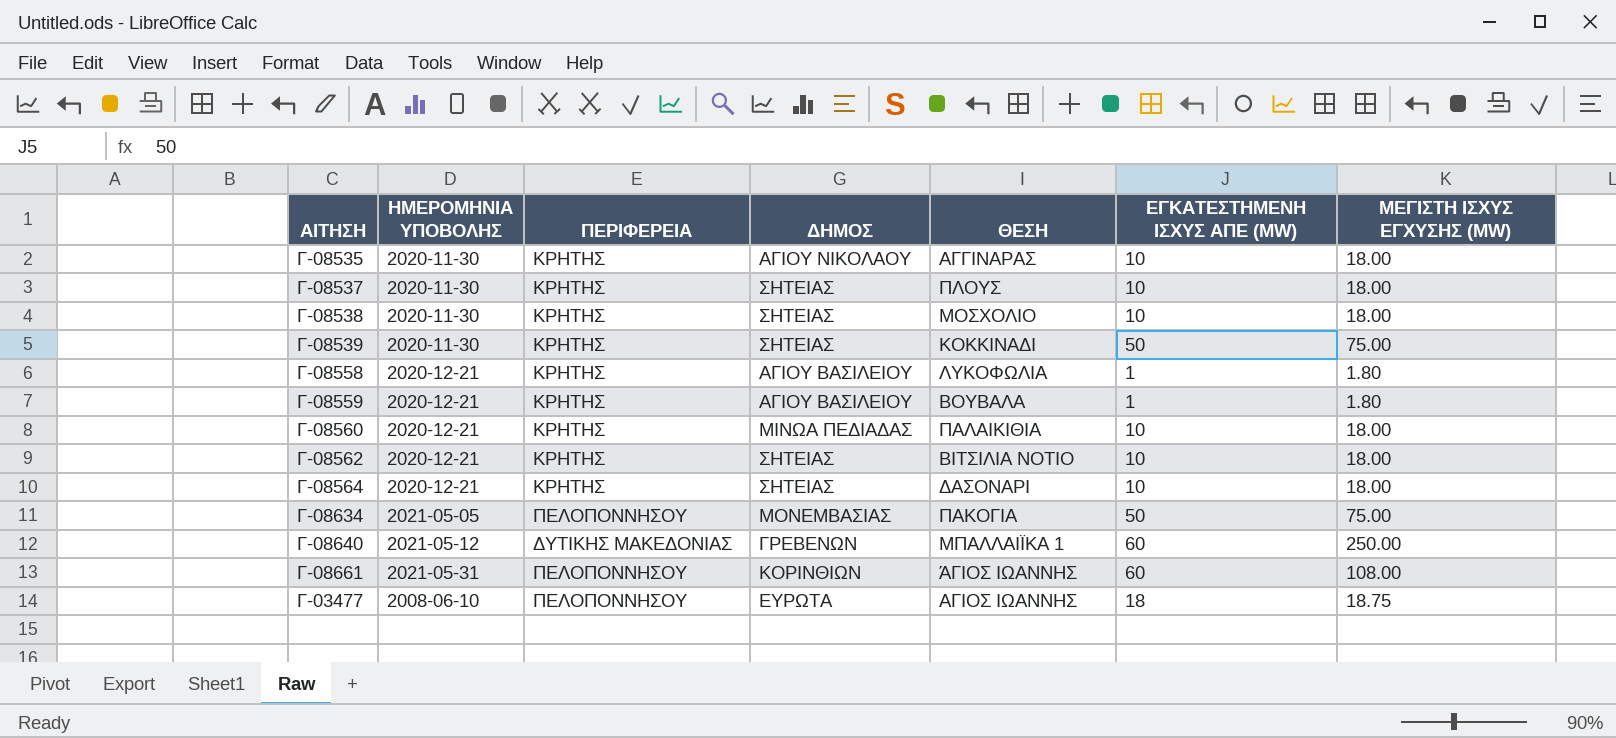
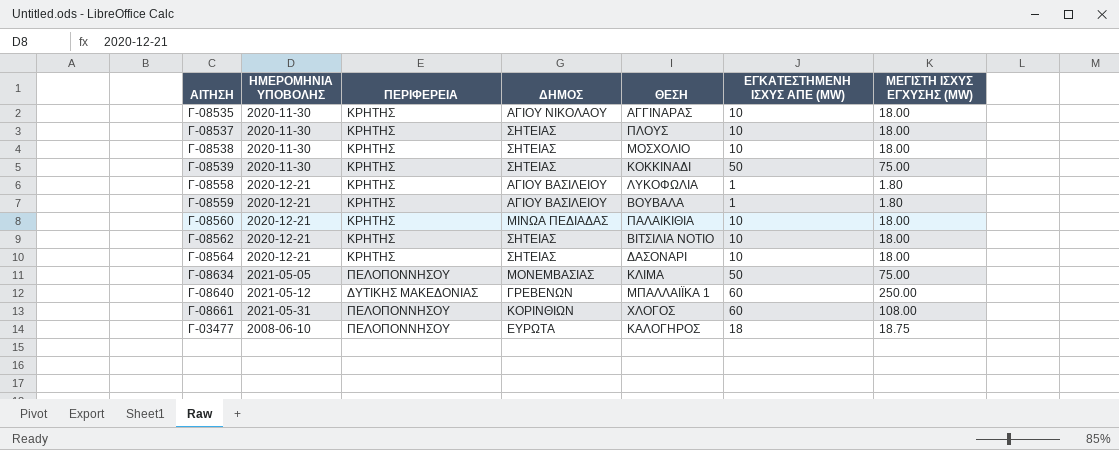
Γ-08634 | ΘΕΣΗ: ΠΑΚΟΓΙΑ -> ΚΛΙΜΑ
Γ-08661 | ΘΕΣΗ: ΆΓΙΟΣ ΙΩΑΝΝΗΣ -> ΧΛΟΓΟΣ
Γ-03477 | ΘΕΣΗ: ΑΓΙΟΣ ΙΩΑΝΝΗΣ -> ΚΑΛΟΓΗΡΟΣ

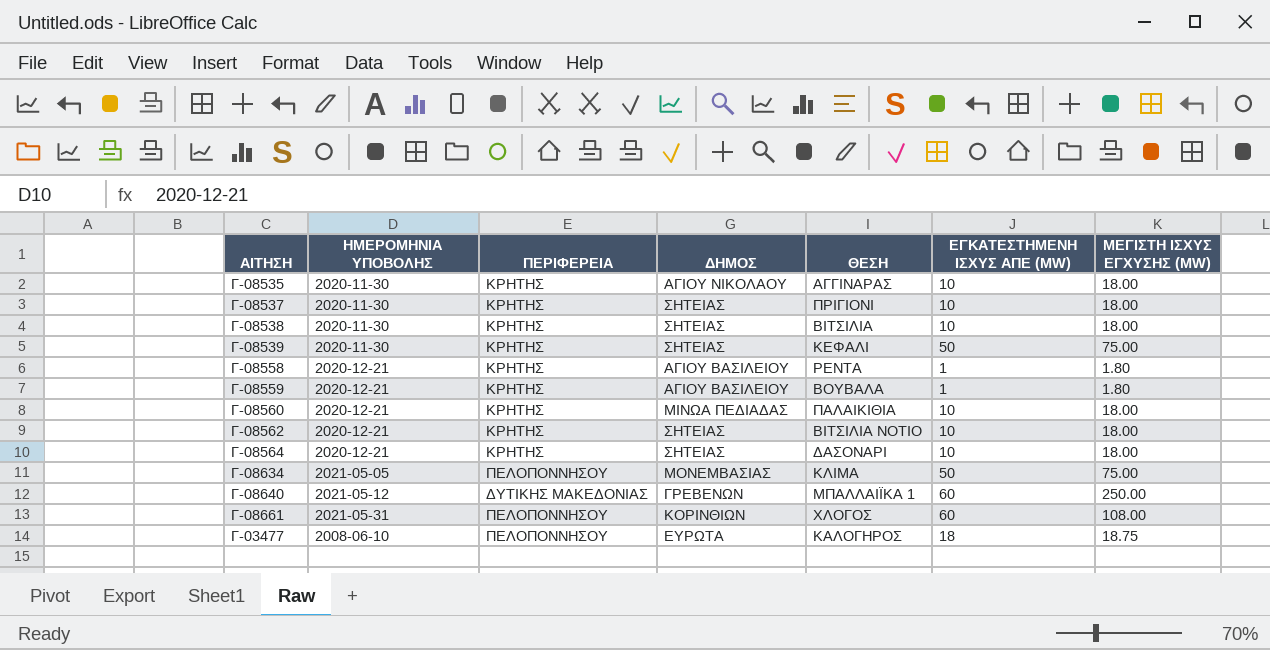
Γ-08537 | ΘΕΣΗ: ΠΛΟΥΣ -> ΠΡΙΓΙΟΝΙ
Γ-08538 | ΘΕΣΗ: ΜΟΣΧΟΛΙΟ -> ΒΙΤΣΙΛΙΑ
Γ-08539 | ΘΕΣΗ: ΚΟΚΚΙΝΑΔΙ -> ΚΕΦΑΛΙ
Γ-08558 | ΘΕΣΗ: ΛΥΚΟΦΩΛΙΑ -> ΡΕΝΤΑ

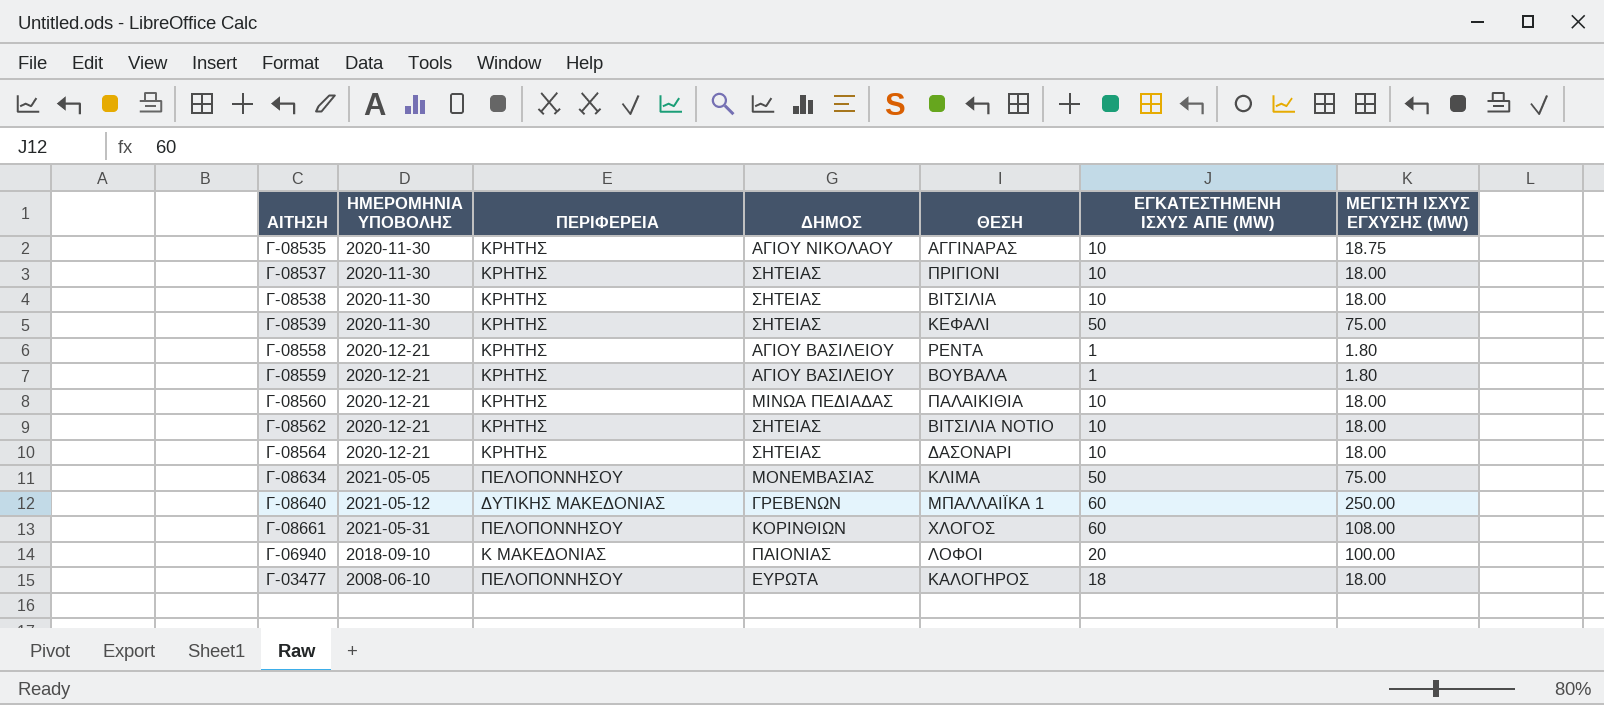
Γ-08535 | ΜΕΓΙΣΤΗ ΙΣΧΥΣ ΕΓΧΥΣΗΣ (MW): 18.00 -> 18.75
row Γ-06940: none -> 2018-09-10 | Κ ΜΑΚΕΔΟΝΙΑΣ | ΠΑΙΟΝΙΑΣ | ΛΟΦΟΙ | 20 | 100.00
Γ-03477 | ΜΕΓΙΣΤΗ ΙΣΧΥΣ ΕΓΧΥΣΗΣ (MW): 18.75 -> 18.00

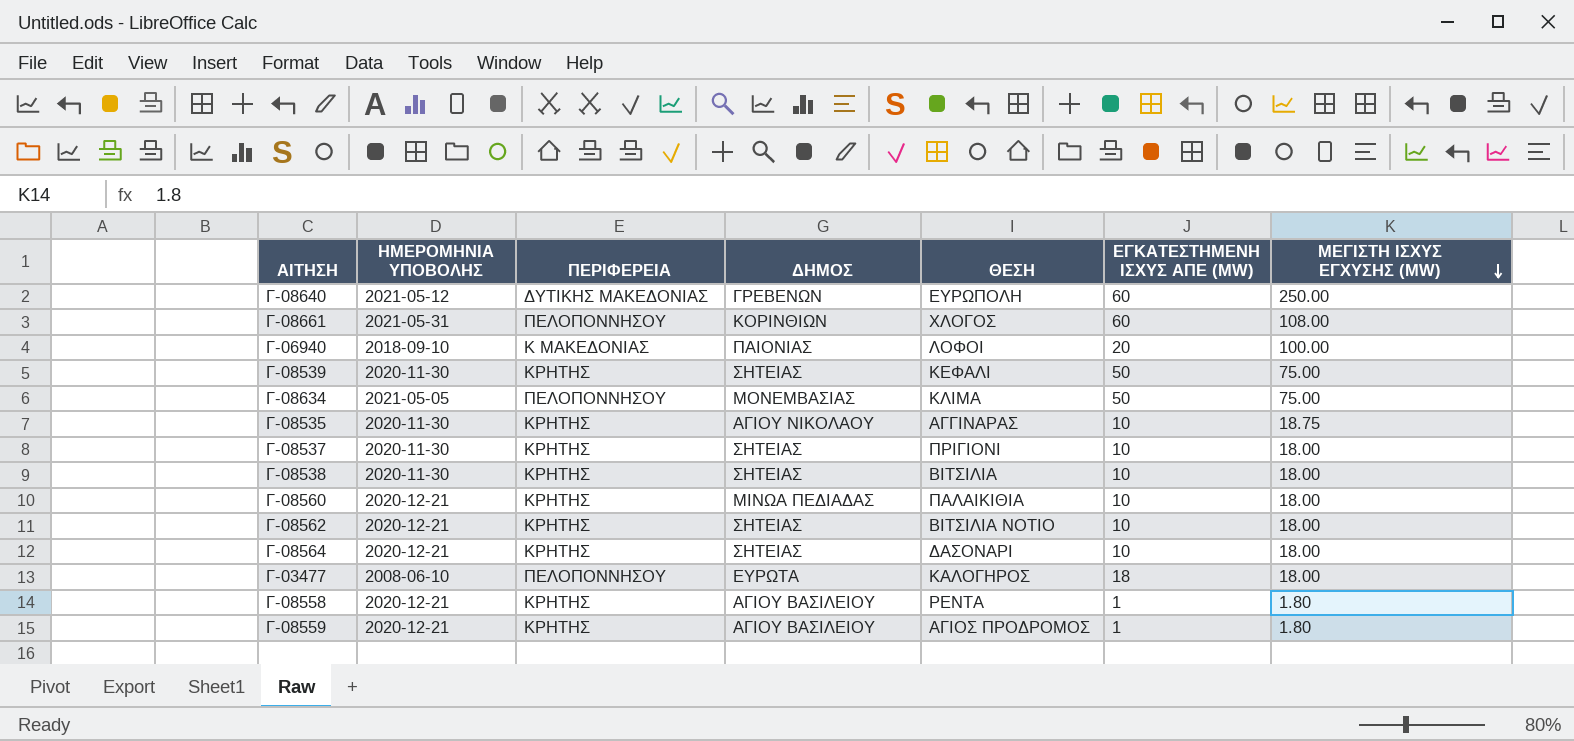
row order: none -> ΜΕΓΙΣΤΗ ΙΣΧΥΣ ΕΓΧΥΣΗΣ (MW) descending
Γ-08640 | ΘΕΣΗ: ΜΠΑΛΛΑΙΪΚΑ 1 -> ΕΥΡΩΠΟΛΗ
Γ-08559 | ΘΕΣΗ: ΒΟΥΒΑΛΑ -> ΑΓΙΟΣ ΠΡΟΔΡΟΜΟΣ

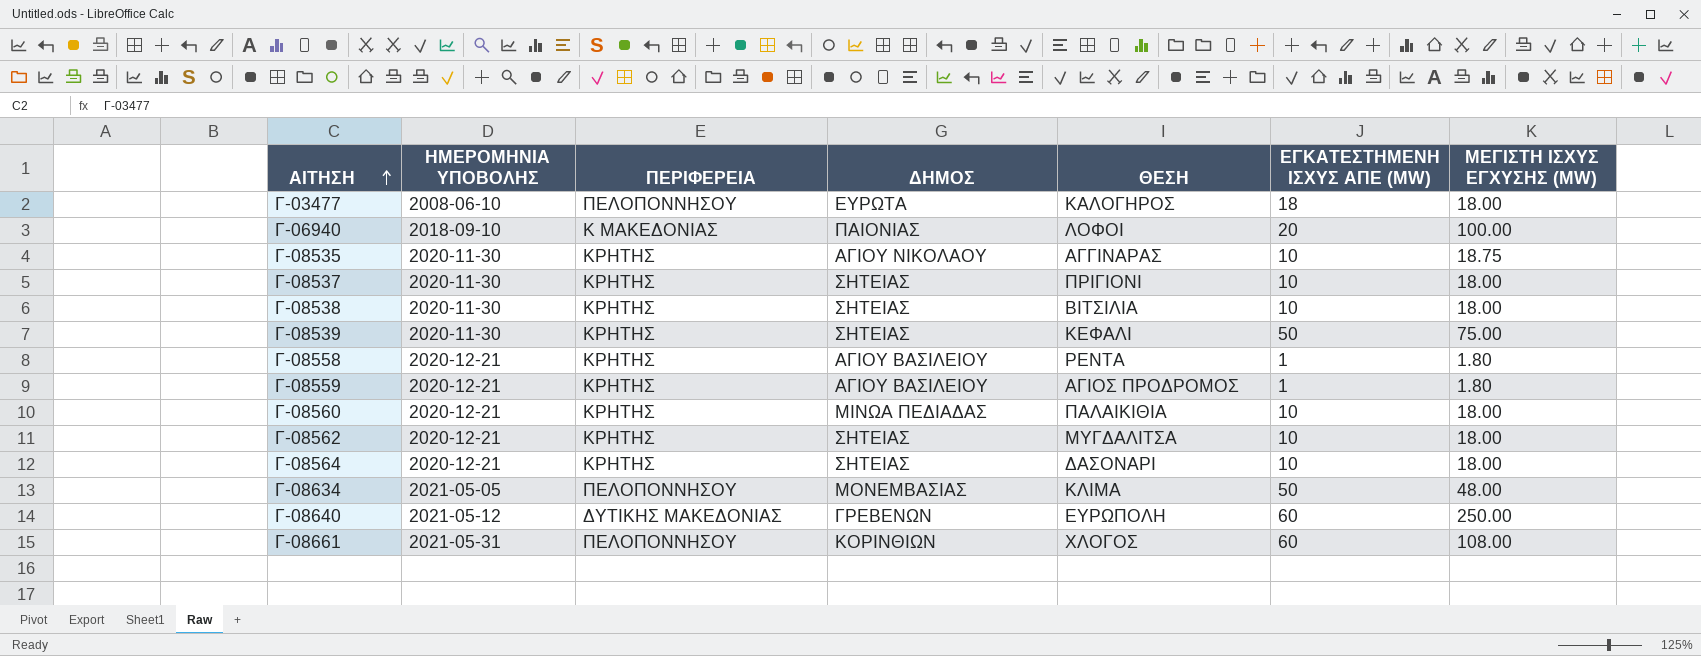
row order: ΜΕΓΙΣΤΗ ΙΣΧΥΣ ΕΓΧΥΣΗΣ (MW) descending -> ΑΙΤΗΣΗ ascending
Γ-08562 | ΘΕΣΗ: ΒΙΤΣΙΛΙΑ ΝΟΤΙΟ -> ΜΥΓΔΑΛΙΤΣΑ
Γ-08634 | ΜΕΓΙΣΤΗ ΙΣΧΥΣ ΕΓΧΥΣΗΣ (MW): 75.00 -> 48.00

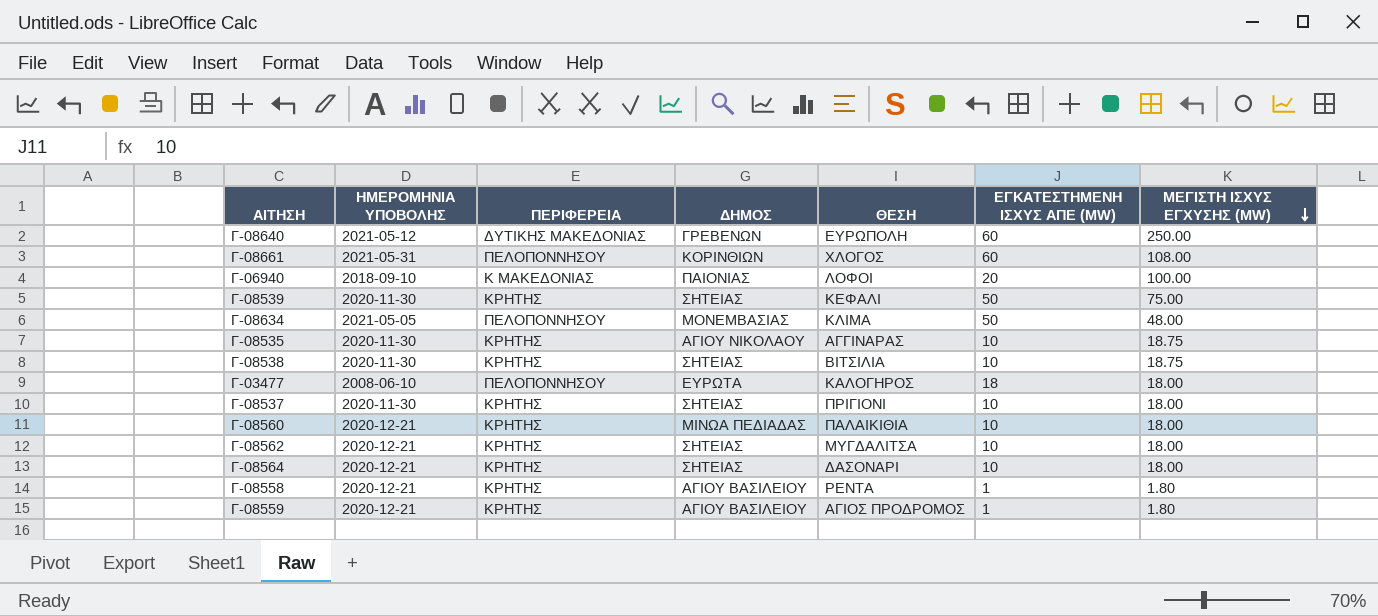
row order: ΑΙΤΗΣΗ ascending -> ΜΕΓΙΣΤΗ ΙΣΧΥΣ ΕΓΧΥΣΗΣ (MW) descending
Γ-08538 | ΜΕΓΙΣΤΗ ΙΣΧΥΣ ΕΓΧΥΣΗΣ (MW): 18.00 -> 18.75

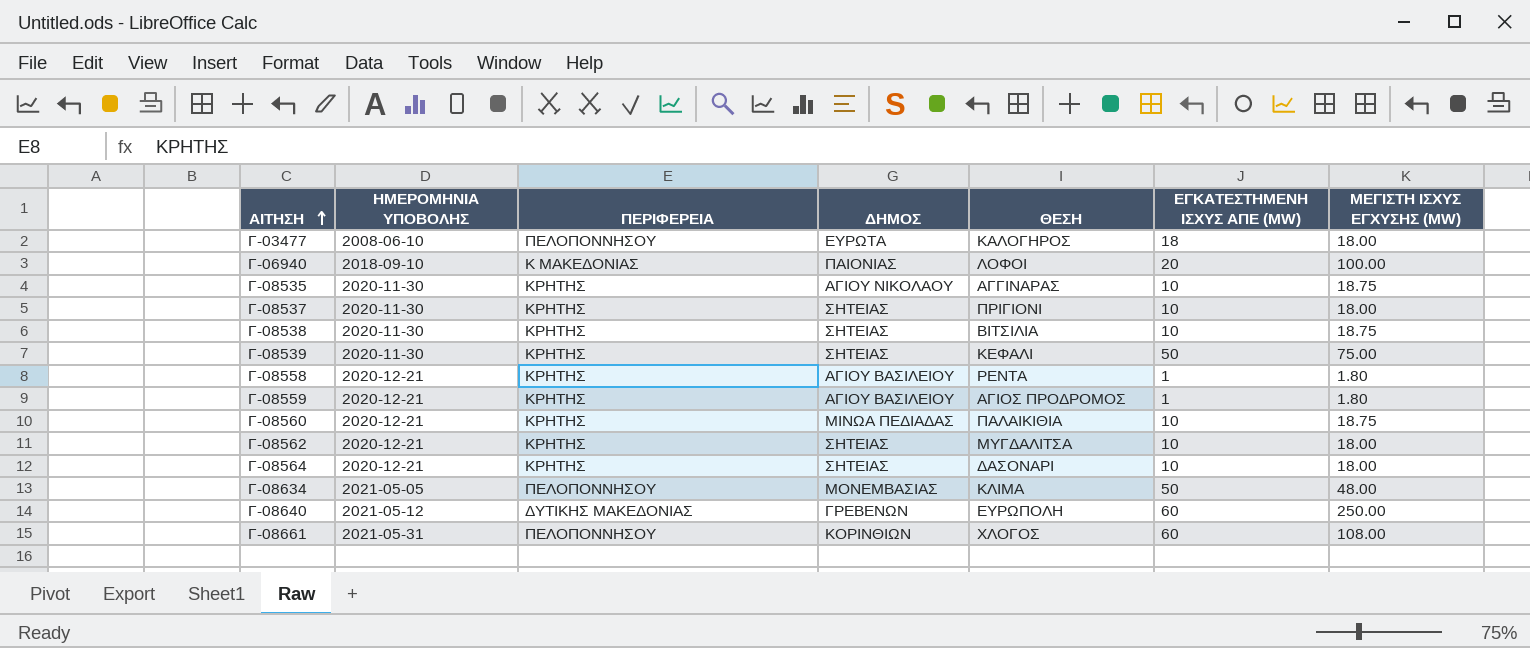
row order: ΜΕΓΙΣΤΗ ΙΣΧΥΣ ΕΓΧΥΣΗΣ (MW) descending -> ΑΙΤΗΣΗ ascending
Γ-08560 | ΜΕΓΙΣΤΗ ΙΣΧΥΣ ΕΓΧΥΣΗΣ (MW): 18.00 -> 18.75

